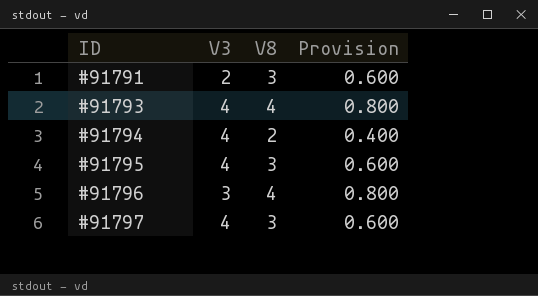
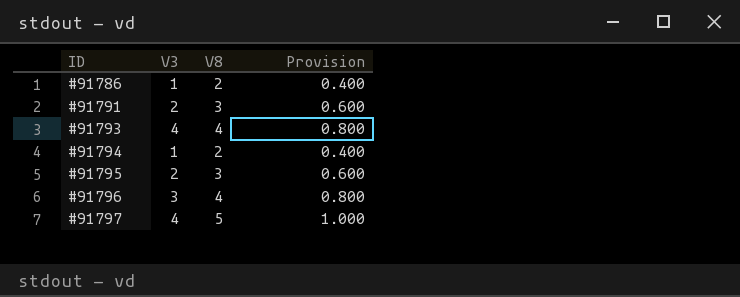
row #91786: none -> 1 | 2 | 0.400
#91794 | V3: 4 -> 1
#91795 | V3: 4 -> 2
#91797 | V8: 3 -> 5
#91797 | Provision: 0.600 -> 1.000

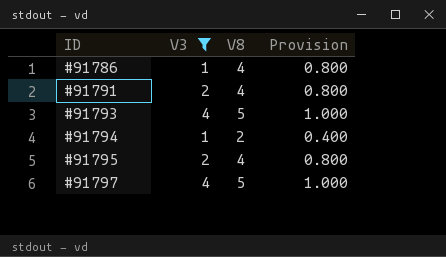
filter: none -> V3 != 3
#91786 | V8: 2 -> 4
#91786 | Provision: 0.400 -> 0.800
#91791 | V8: 3 -> 4
#91791 | Provision: 0.600 -> 0.800
#91793 | V8: 4 -> 5
#91793 | Provision: 0.800 -> 1.000
#91795 | V8: 3 -> 4
#91795 | Provision: 0.600 -> 0.800

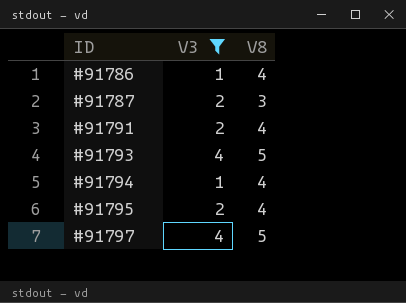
column Provision | formula: [V8] * 0.2 -> none
row #91787: none -> 2 | 3
#91794 | V8: 2 -> 4

